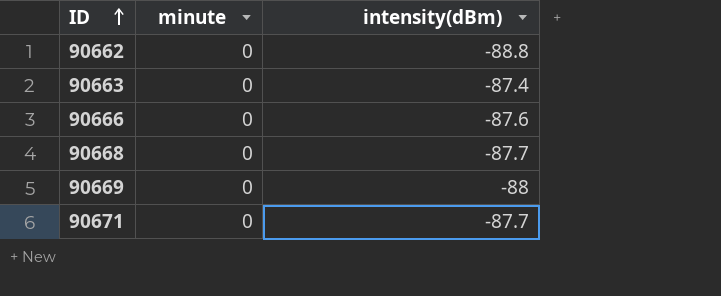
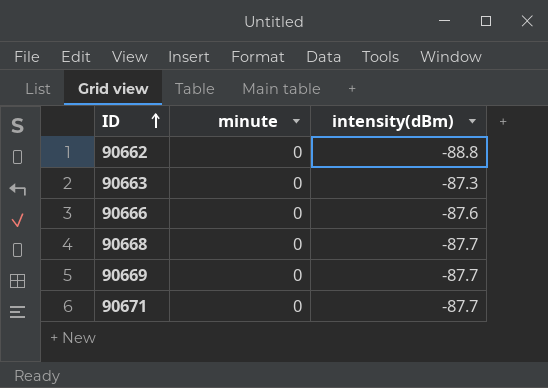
90663 | intensity(dBm): -87.4 -> -87.3
90669 | intensity(dBm): -88 -> -87.7

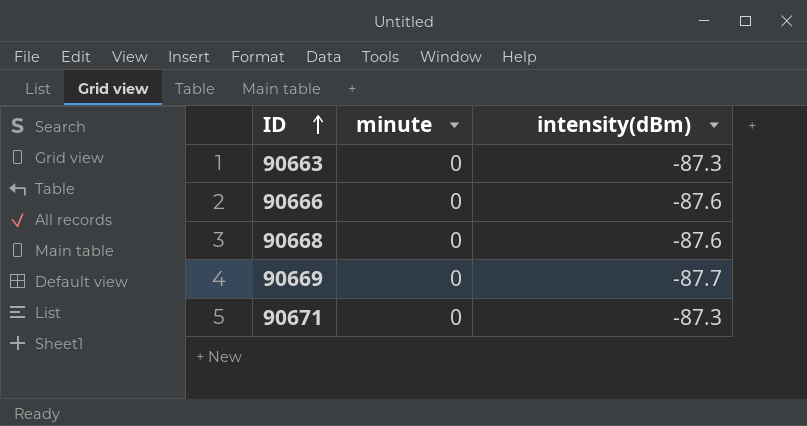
row 90662: 0 | -88.8 -> none
90668 | intensity(dBm): -87.7 -> -87.6
90671 | intensity(dBm): -87.7 -> -87.3

